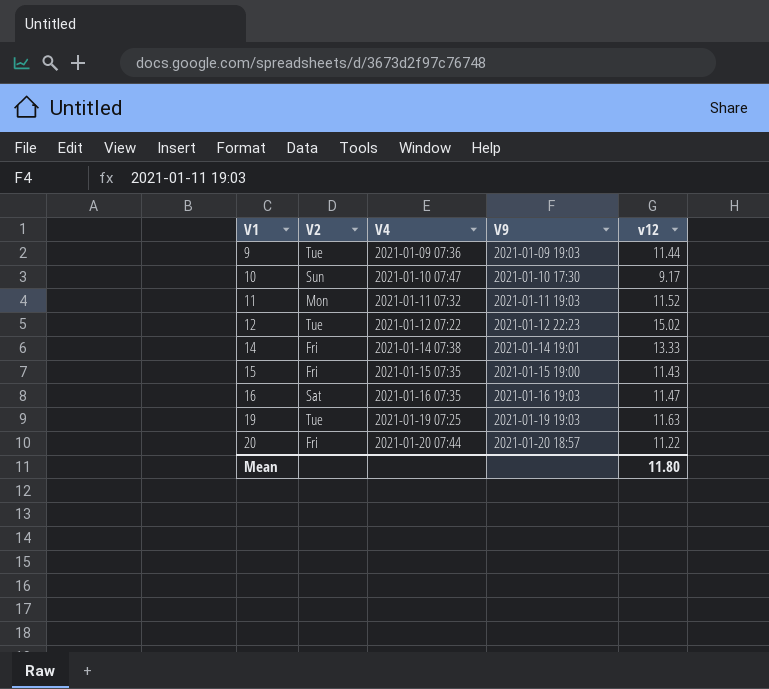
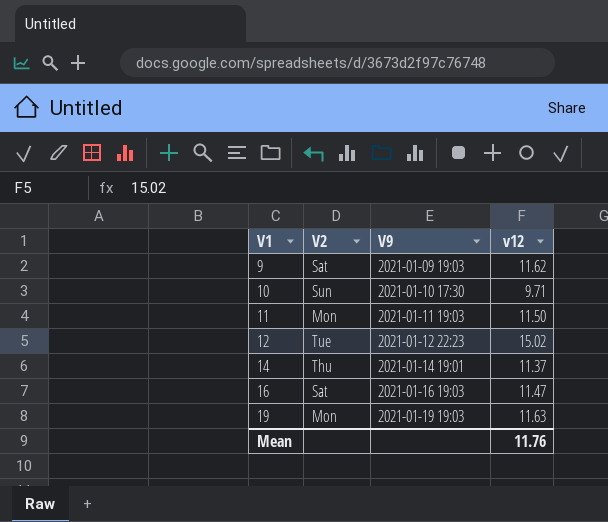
column V4 | position: 3 -> none
row 15: Fri | 2021-01-15 07:35 | 2021-01-15 19:00 | 11.43 -> none
row 20: Fri | 2021-01-20 07:44 | 2021-01-20 18:57 | 11.22 -> none
9 | V2: Tue -> Sat
9 | v12: 11.44 -> 11.62
10 | v12: 9.17 -> 9.71
11 | v12: 11.52 -> 11.50
14 | V2: Fri -> Thu
14 | v12: 13.33 -> 11.37
19 | V2: Tue -> Mon
Mean | v12: 11.80 -> 11.76

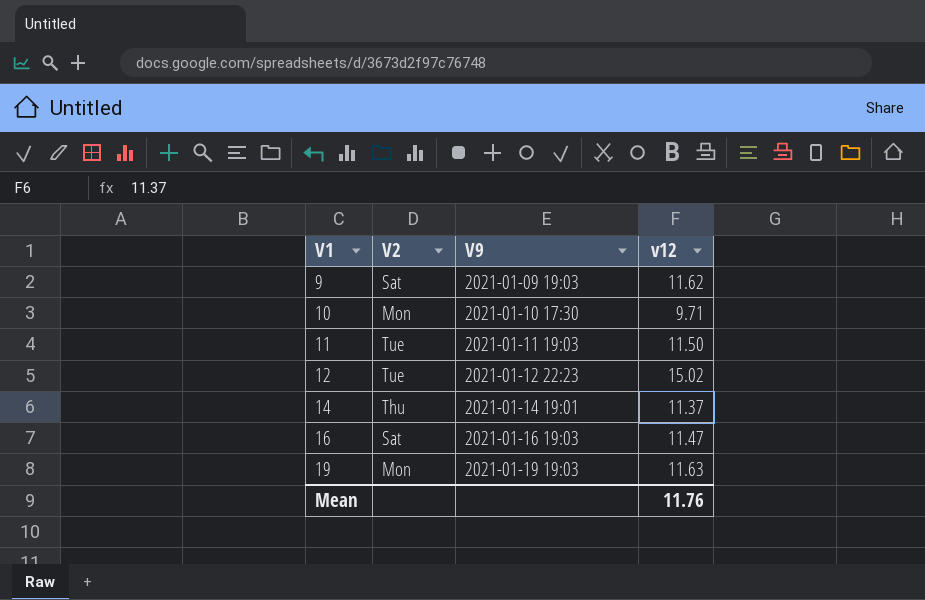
10 | V2: Sun -> Mon
11 | V2: Mon -> Tue

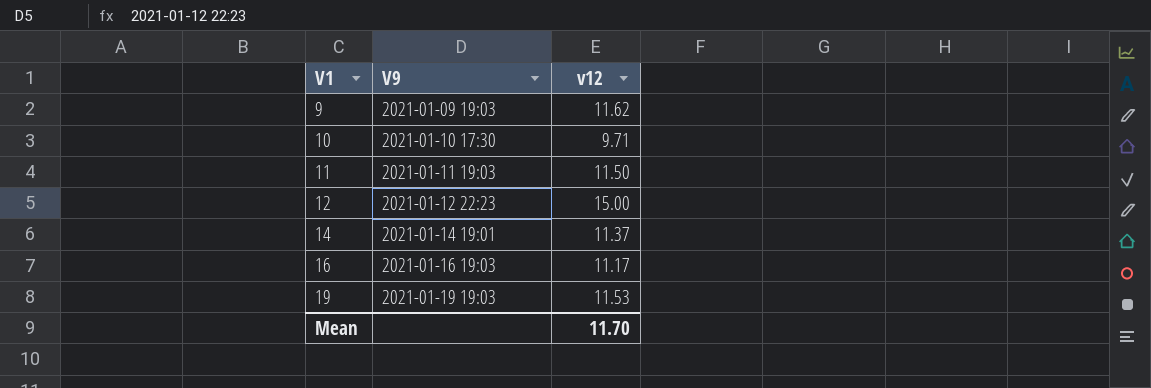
column V2 | position: 2 -> none
12 | v12: 15.02 -> 15.00
16 | v12: 11.47 -> 11.17
19 | v12: 11.63 -> 11.53
Mean | v12: 11.76 -> 11.70

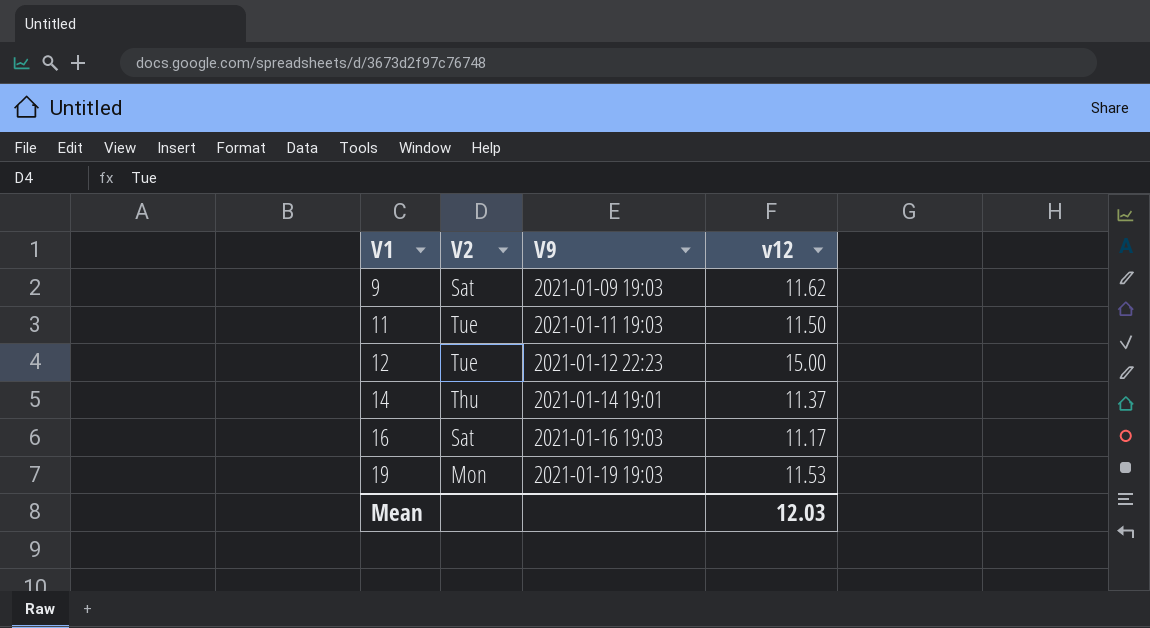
column V2 | position: none -> 2
row 10: 2021-01-10 17:30 | 9.71 -> none
Mean | v12: 11.70 -> 12.03

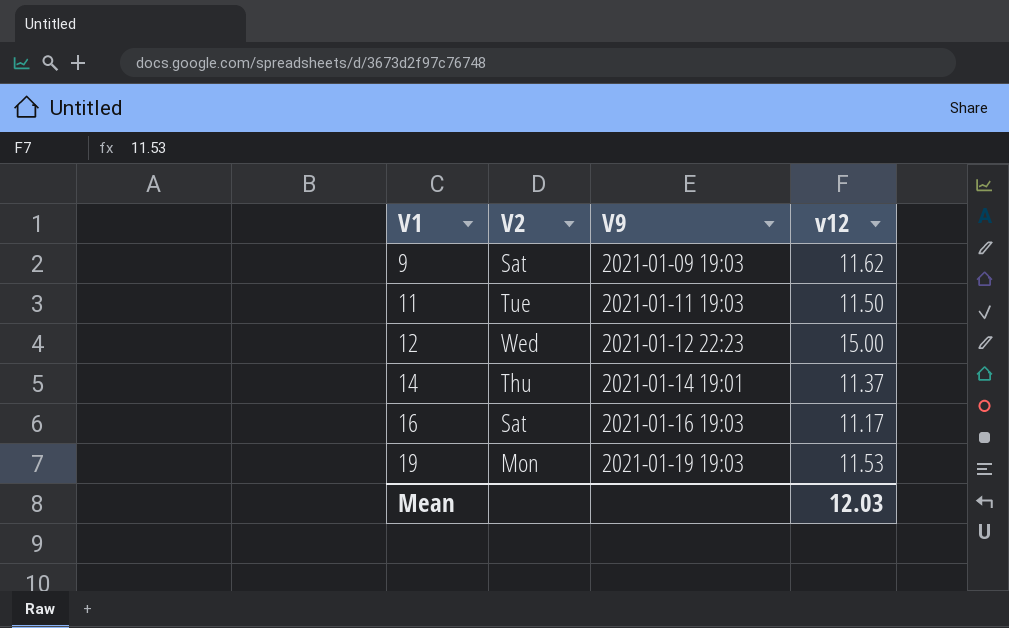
12 | V2: Tue -> Wed

